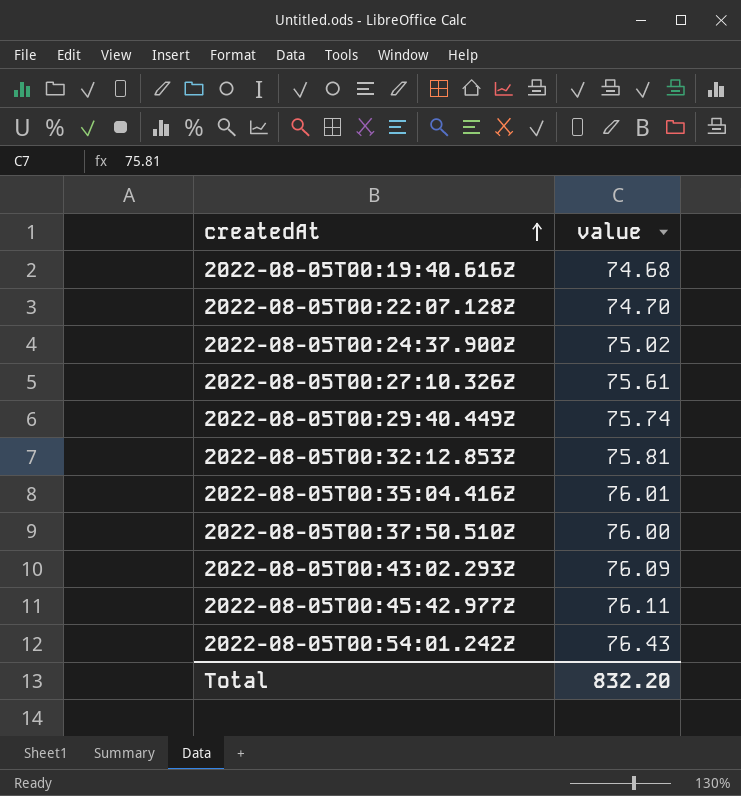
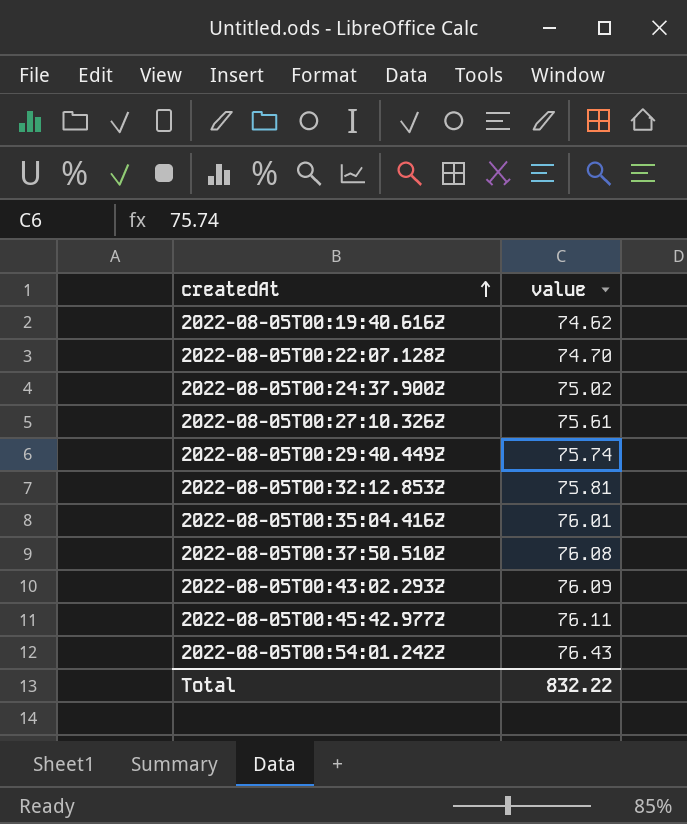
2022-08-05T00:19:40.616Z | value: 74.68 -> 74.62
2022-08-05T00:37:50.510Z | value: 76.00 -> 76.08
Total | value: 832.20 -> 832.22

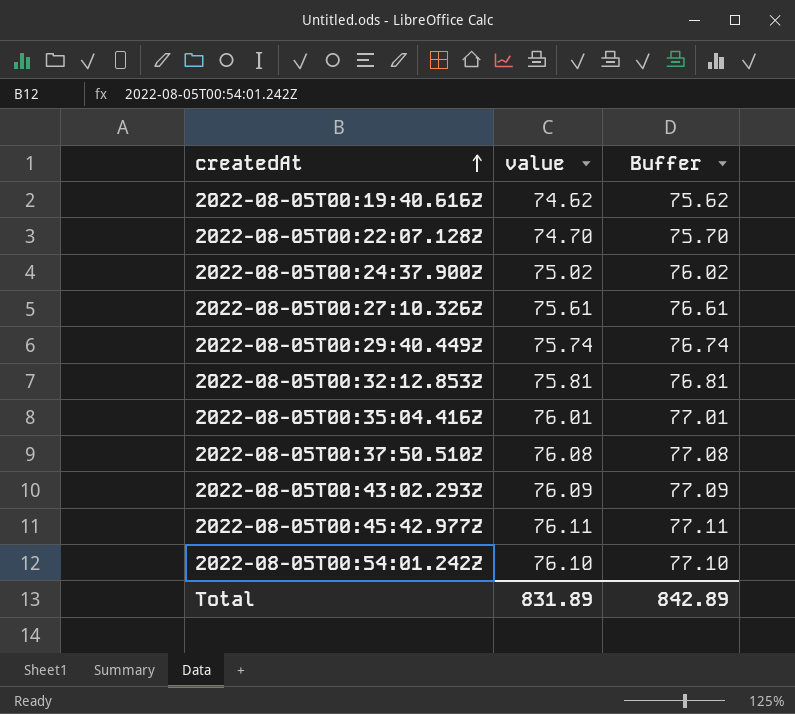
column Buffer | formula: none -> [value] + 1
2022-08-05T00:54:01.242Z | value: 76.43 -> 76.10
Total | value: 832.22 -> 831.89

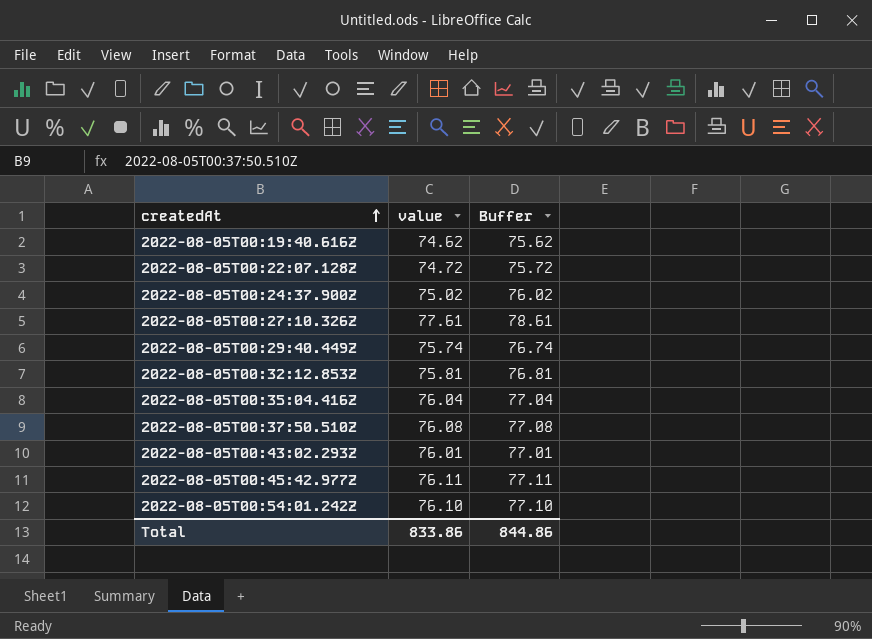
2022-08-05T00:22:07.128Z | value: 74.70 -> 74.72
2022-08-05T00:22:07.128Z | Buffer: 75.70 -> 75.72
2022-08-05T00:27:10.326Z | value: 75.61 -> 77.61
2022-08-05T00:27:10.326Z | Buffer: 76.61 -> 78.61
2022-08-05T00:35:04.416Z | value: 76.01 -> 76.04
2022-08-05T00:35:04.416Z | Buffer: 77.01 -> 77.04
2022-08-05T00:43:02.293Z | value: 76.09 -> 76.01
2022-08-05T00:43:02.293Z | Buffer: 77.09 -> 77.01
Total | value: 831.89 -> 833.86
Total | Buffer: 842.89 -> 844.86

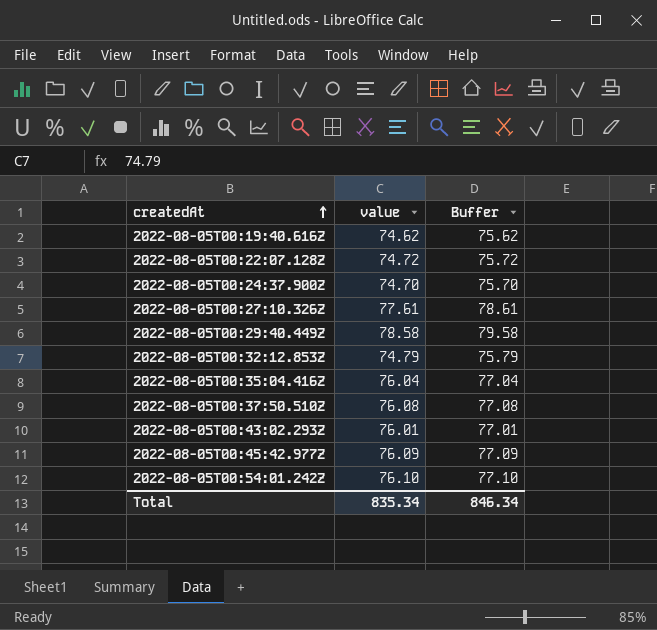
2022-08-05T00:24:37.900Z | value: 75.02 -> 74.70
2022-08-05T00:24:37.900Z | Buffer: 76.02 -> 75.70
2022-08-05T00:29:40.449Z | value: 75.74 -> 78.58
2022-08-05T00:29:40.449Z | Buffer: 76.74 -> 79.58
2022-08-05T00:32:12.853Z | value: 75.81 -> 74.79
2022-08-05T00:32:12.853Z | Buffer: 76.81 -> 75.79
2022-08-05T00:45:42.977Z | value: 76.11 -> 76.09
2022-08-05T00:45:42.977Z | Buffer: 77.11 -> 77.09
Total | value: 833.86 -> 835.34
Total | Buffer: 844.86 -> 846.34

